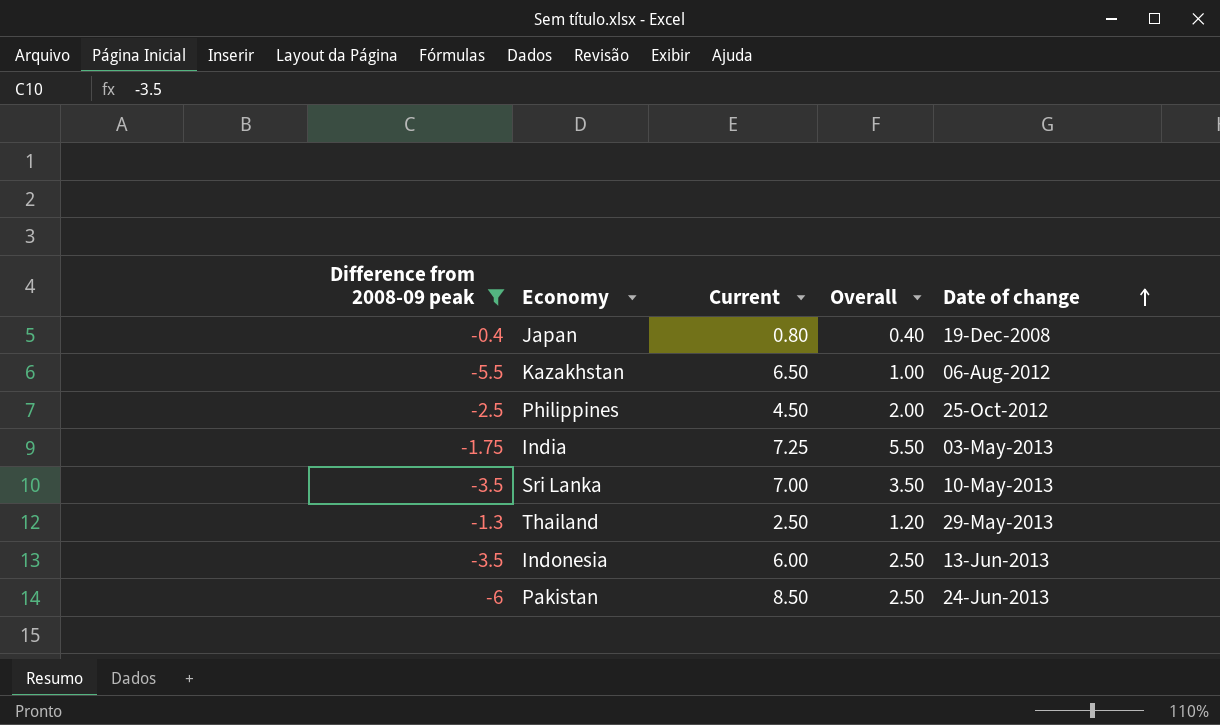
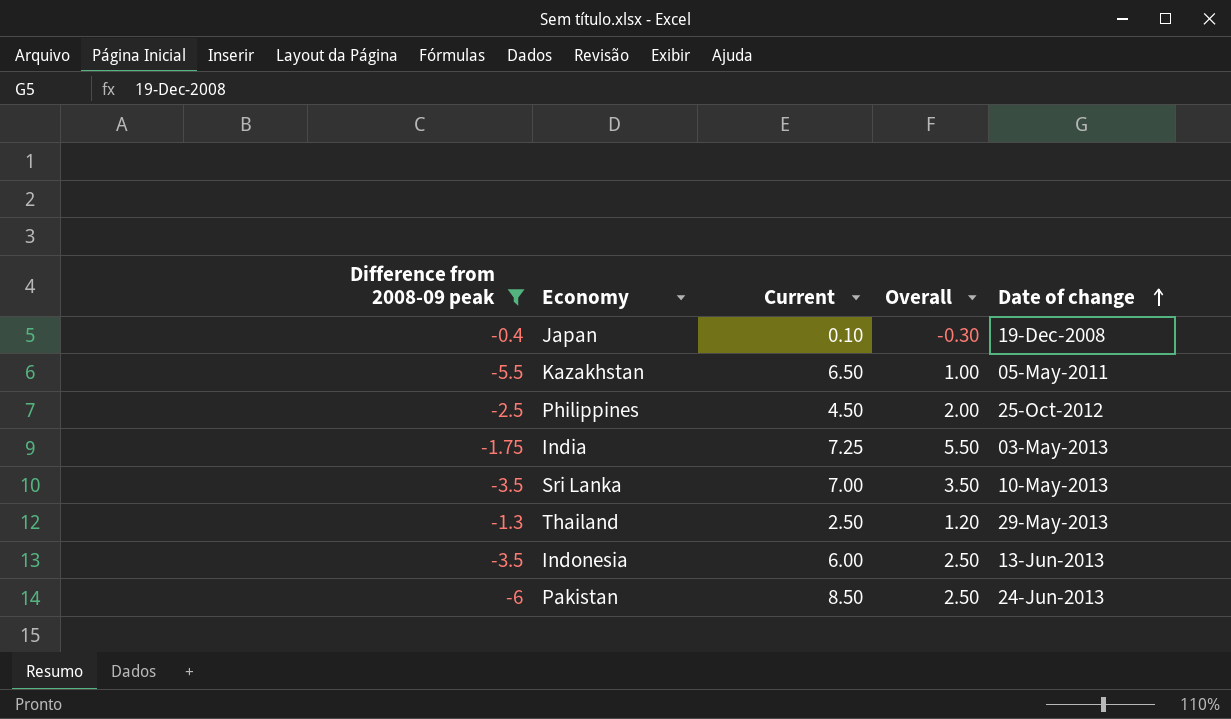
Japan | Current: 0.80 -> 0.10
Japan | Overall: 0.40 -> -0.30
Kazakhstan | Date of change: 06-Aug-2012 -> 05-May-2011

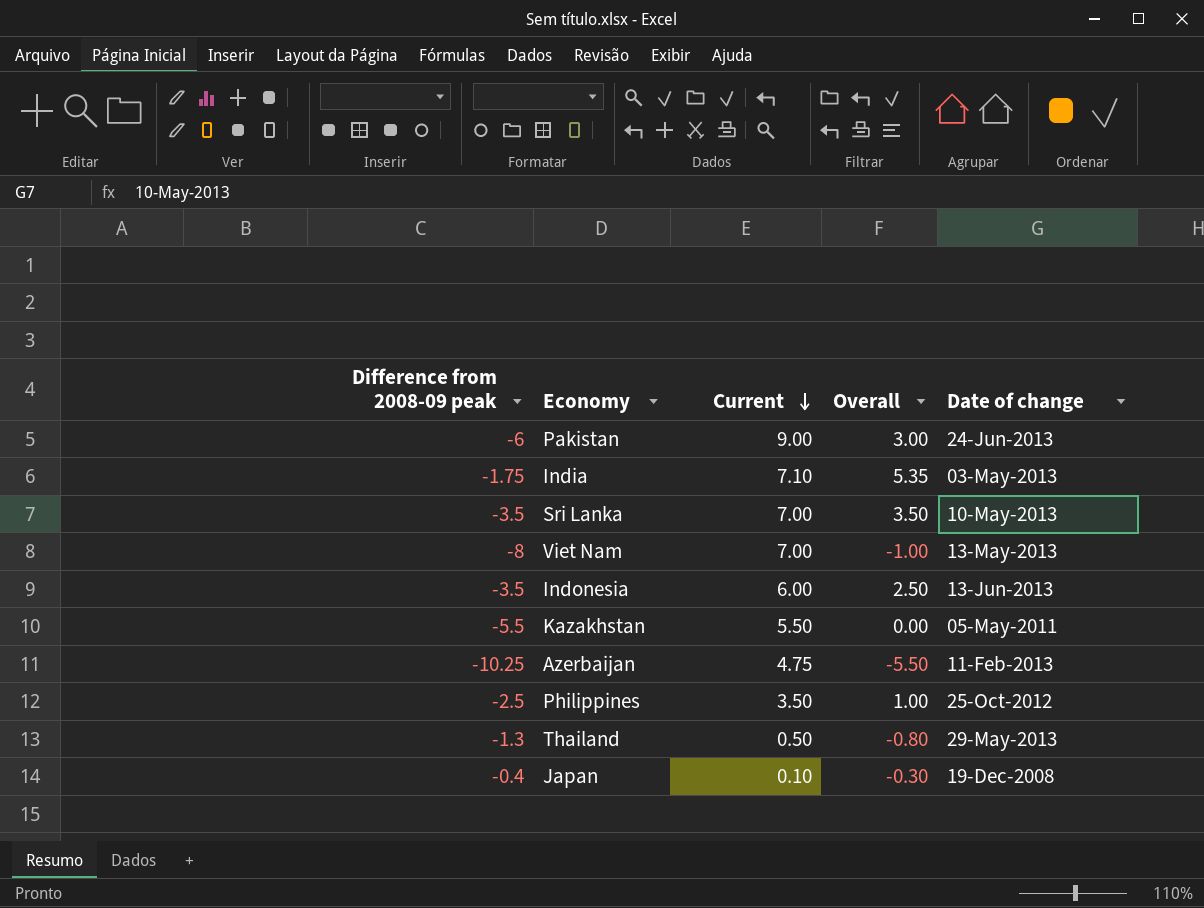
filter: Difference from 2008-09 peak >= -6 -> none
row order: Date of change ascending -> Current descending
Pakistan | Current: 8.50 -> 9.00
Pakistan | Overall: 2.50 -> 3.00
India | Current: 7.25 -> 7.10
India | Overall: 5.50 -> 5.35
Kazakhstan | Current: 6.50 -> 5.50
Kazakhstan | Overall: 1.00 -> 0.00
Philippines | Current: 4.50 -> 3.50
Philippines | Overall: 2.00 -> 1.00
Thailand | Current: 2.50 -> 0.50
Thailand | Overall: 1.20 -> -0.80

